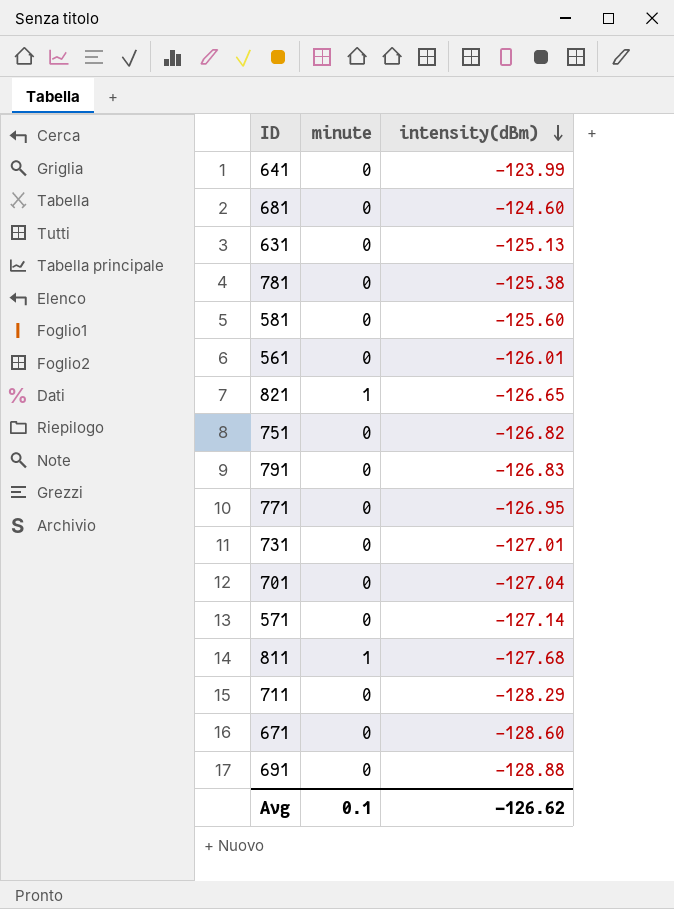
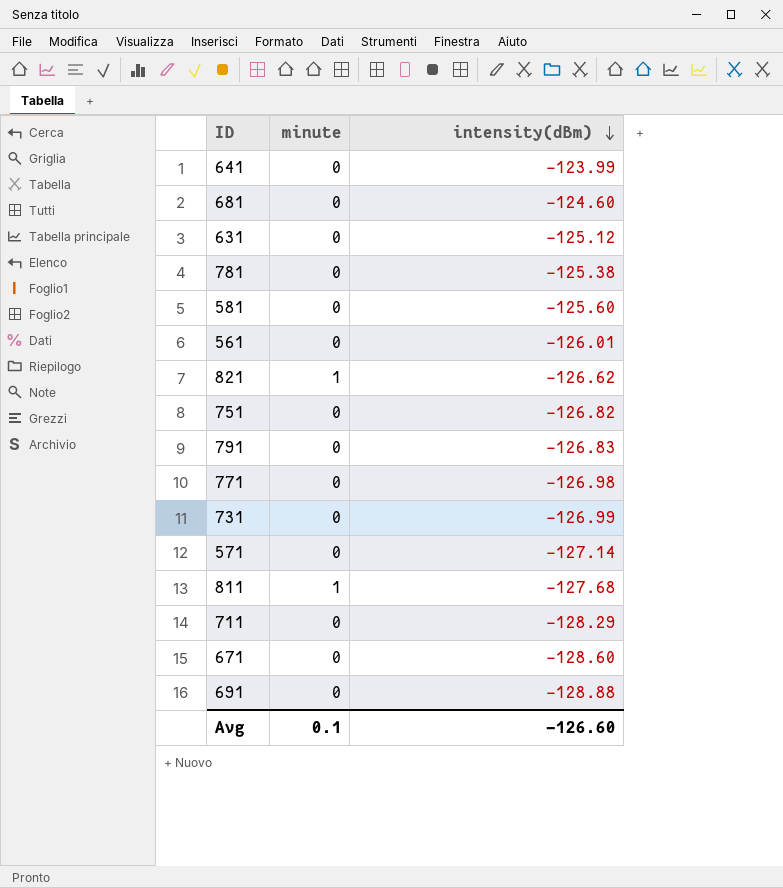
row 701: 0 | -127.04 -> none
631 | intensity(dBm): -125.13 -> -125.12
821 | intensity(dBm): -126.65 -> -126.62
771 | intensity(dBm): -126.95 -> -126.98
731 | intensity(dBm): -127.01 -> -126.99
Avg | intensity(dBm): -126.62 -> -126.60

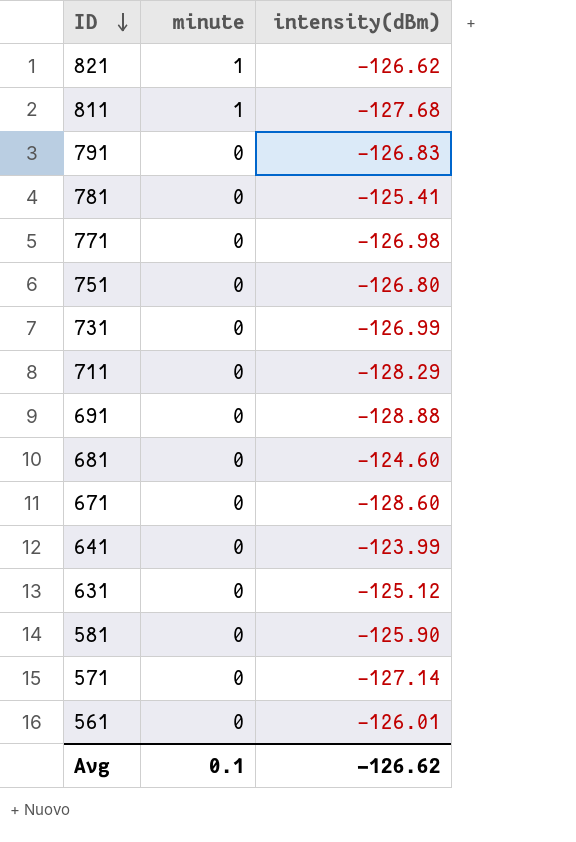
row order: intensity(dBm) descending -> ID descending
781 | intensity(dBm): -125.38 -> -125.41
751 | intensity(dBm): -126.82 -> -126.80
581 | intensity(dBm): -125.60 -> -125.90
Avg | intensity(dBm): -126.60 -> -126.62

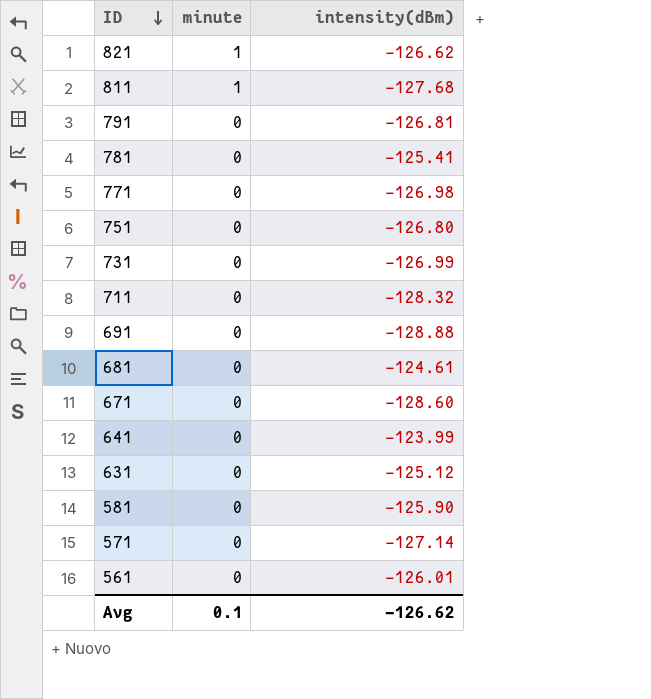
791 | intensity(dBm): -126.83 -> -126.81
711 | intensity(dBm): -128.29 -> -128.32
681 | intensity(dBm): -124.60 -> -124.61

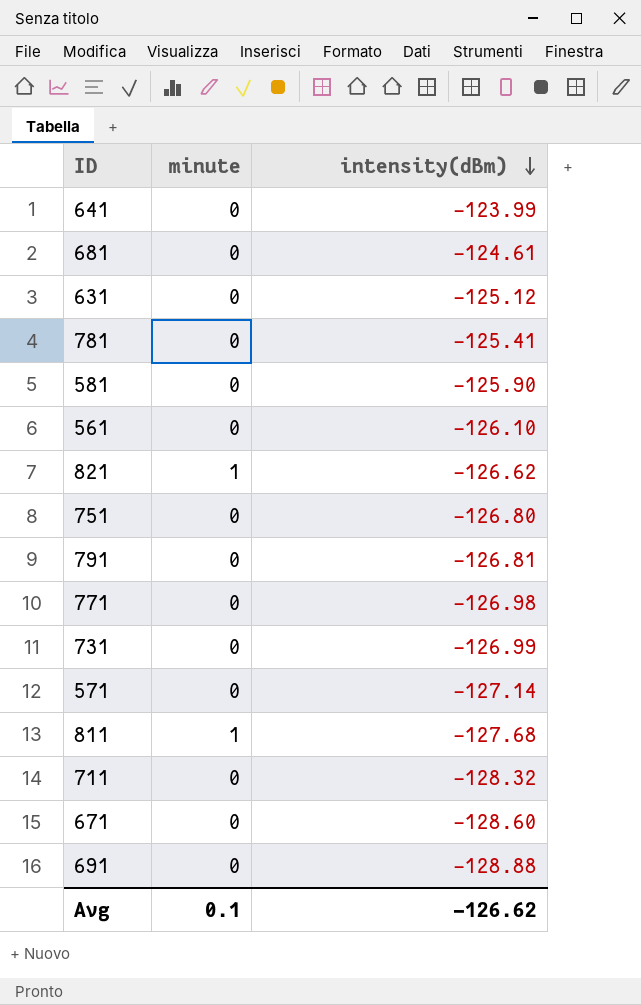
row order: ID descending -> intensity(dBm) descending
561 | intensity(dBm): -126.01 -> -126.10

